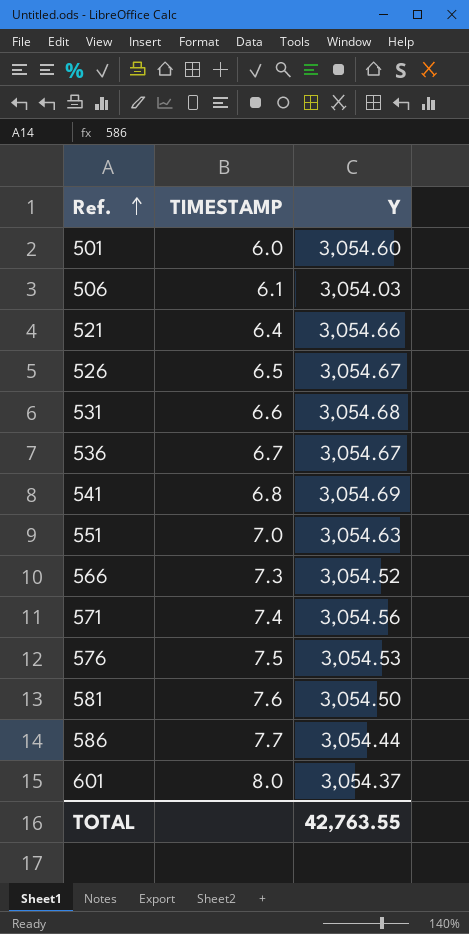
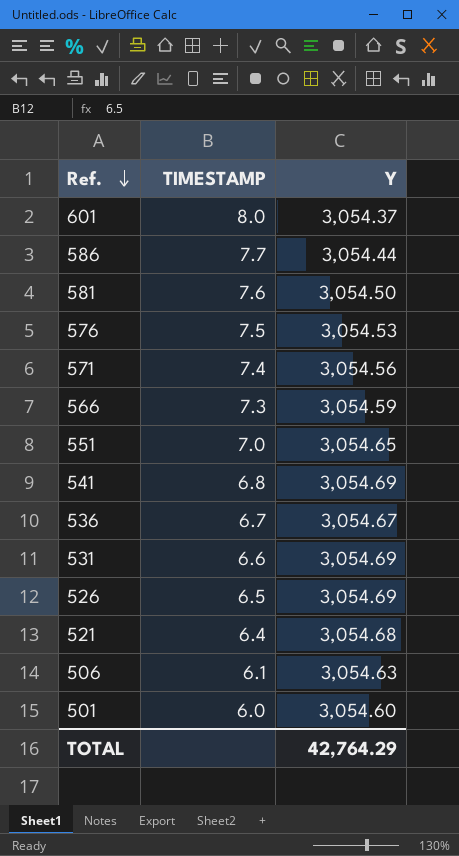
row order: Ref. ascending -> Ref. descending
566 | Y: 3,054.52 -> 3,054.59
551 | Y: 3,054.63 -> 3,054.65
531 | Y: 3,054.68 -> 3,054.69
526 | Y: 3,054.67 -> 3,054.69
521 | Y: 3,054.66 -> 3,054.68
506 | Y: 3,054.03 -> 3,054.63
TOTAL | Y: 42,763.55 -> 42,764.29

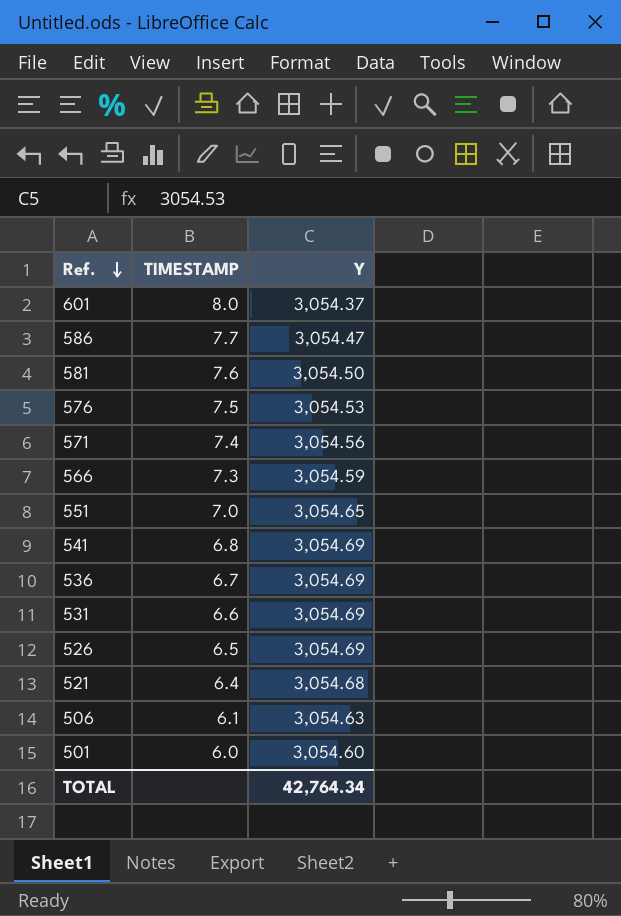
586 | Y: 3,054.44 -> 3,054.47
536 | Y: 3,054.67 -> 3,054.69
TOTAL | Y: 42,764.29 -> 42,764.34

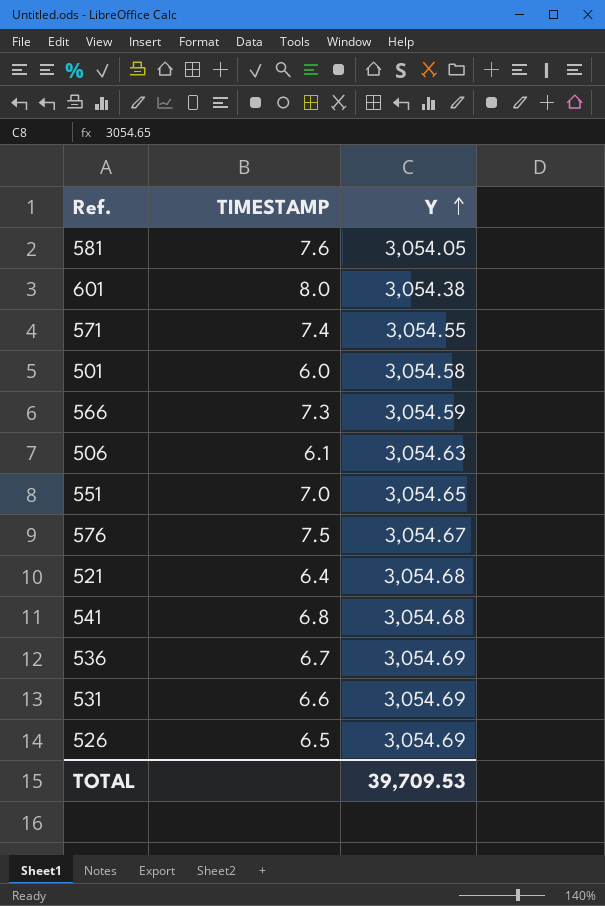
row order: Ref. descending -> Y ascending
row 586: 7.7 | 3,054.47 -> none
581 | Y: 3,054.50 -> 3,054.05
601 | Y: 3,054.37 -> 3,054.38
571 | Y: 3,054.56 -> 3,054.55
501 | Y: 3,054.60 -> 3,054.58
576 | Y: 3,054.53 -> 3,054.67
541 | Y: 3,054.69 -> 3,054.68
TOTAL | Y: 42,764.34 -> 39,709.53

